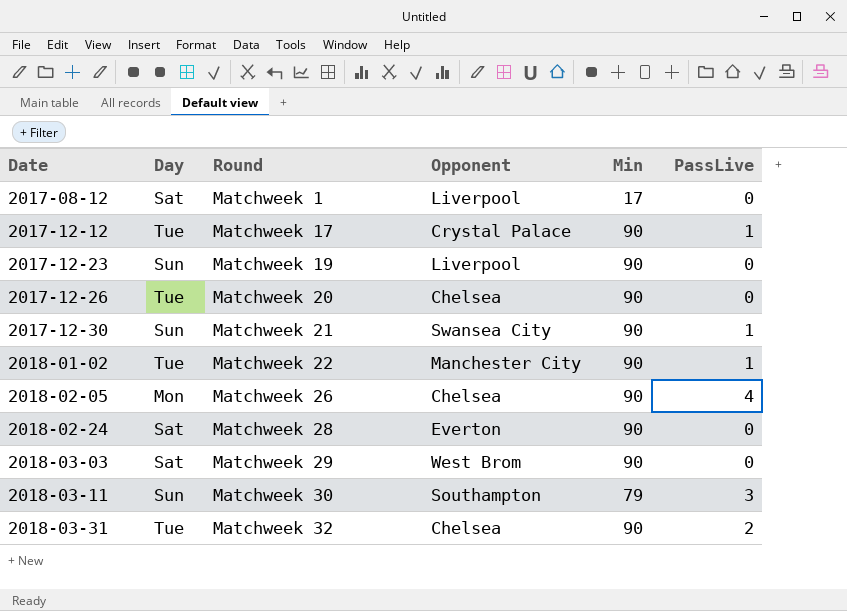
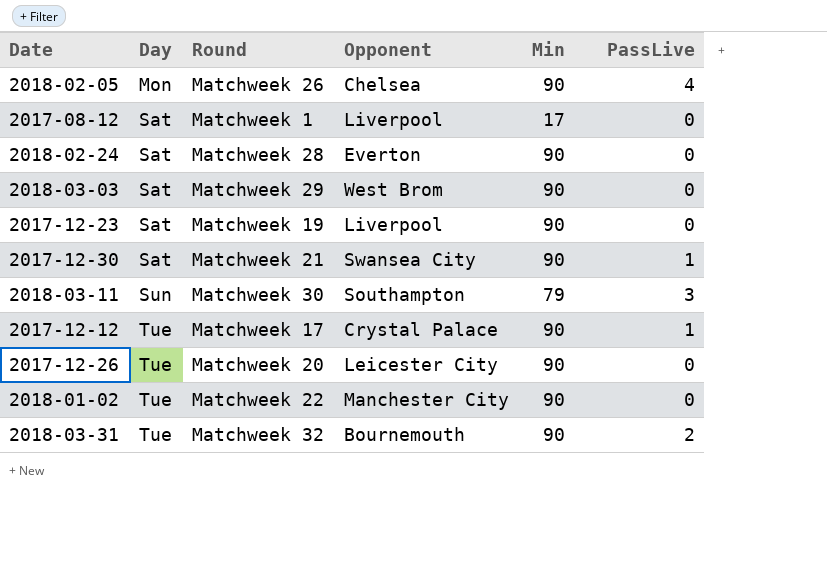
row order: Date ascending -> Day ascending
2017-12-23 | Day: Sun -> Sat
2017-12-30 | Day: Sun -> Sat
2017-12-26 | Opponent: Chelsea -> Leicester City
2018-01-02 | PassLive: 1 -> 0
2018-03-31 | Opponent: Chelsea -> Bournemouth

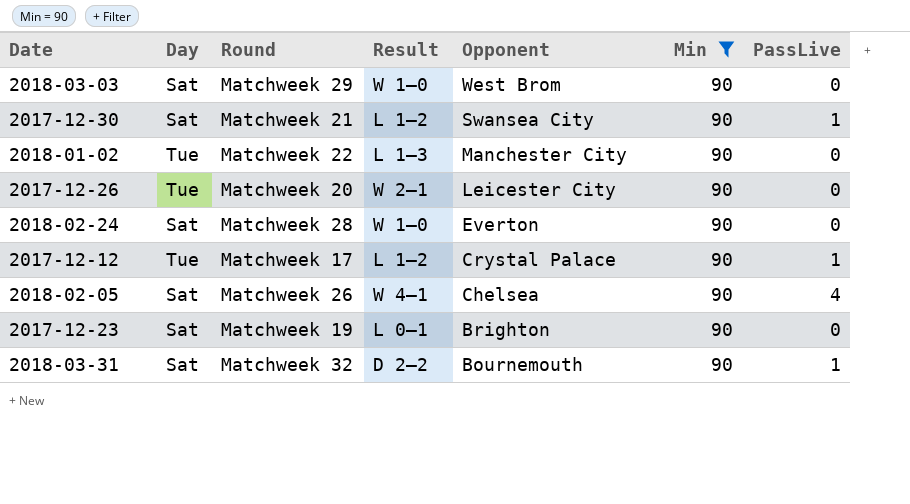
filter: none -> Min = 90
row order: Day ascending -> Opponent descending
column Result | position: none -> 4
2018-02-05 | Day: Mon -> Sat
2017-12-23 | Opponent: Liverpool -> Brighton
2018-03-31 | Day: Tue -> Sat
2018-03-31 | PassLive: 2 -> 1

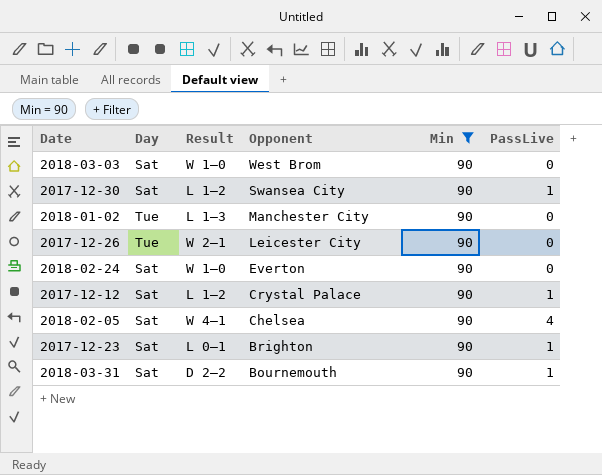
column Round | position: 3 -> none
2017-12-12 | Day: Tue -> Sat
2017-12-23 | PassLive: 0 -> 1

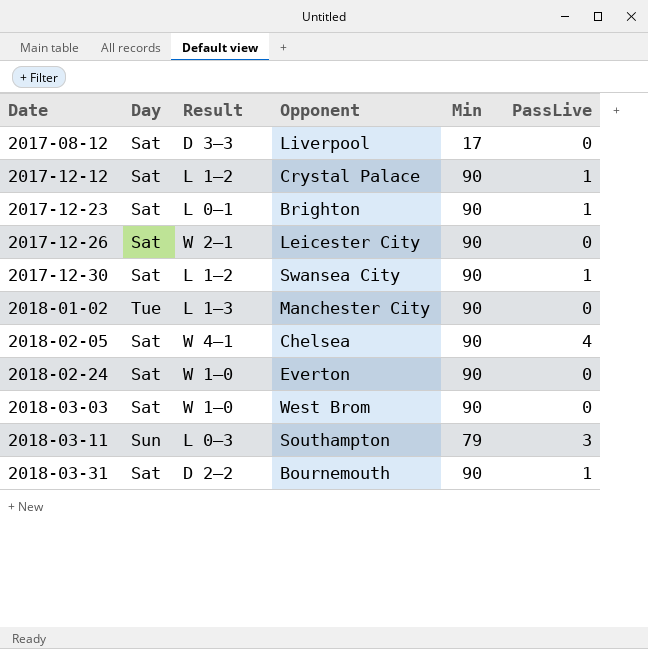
filter: Min = 90 -> none
row order: Opponent descending -> Date ascending
2017-12-26 | Day: Tue -> Sat

